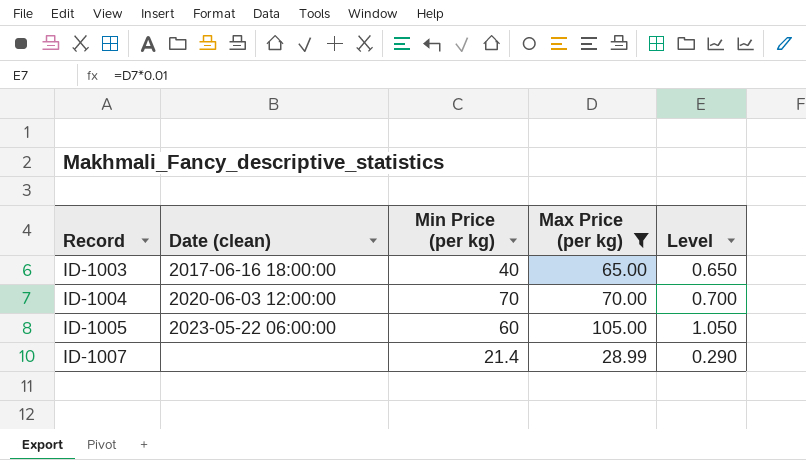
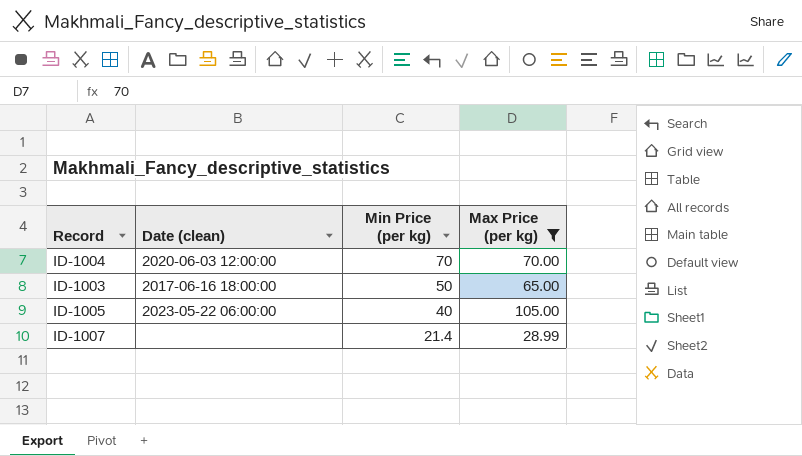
row order: Record ascending -> Min Price (per kg) descending
column Level | formula: [Max Price (per kg)] * 0.01 -> none
ID-1003 | Min Price (per kg): 40 -> 50
ID-1005 | Min Price (per kg): 60 -> 40

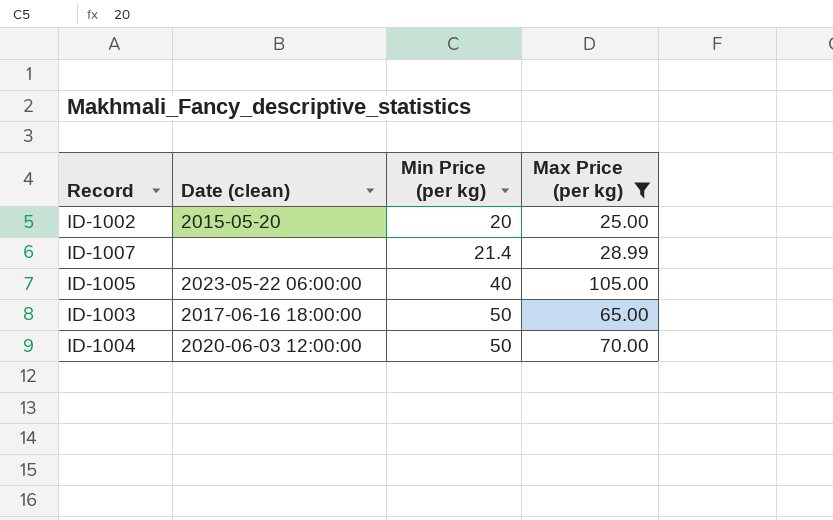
row order: Min Price (per kg) descending -> Min Price (per kg) ascending
row ID-1002: none -> 2015-05-20 | 20 | 25.00
ID-1004 | Min Price (per kg): 70 -> 50

